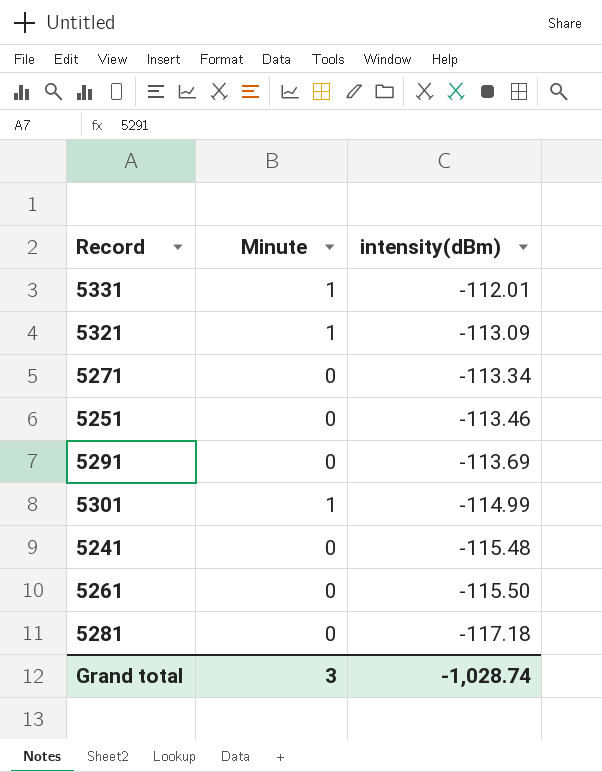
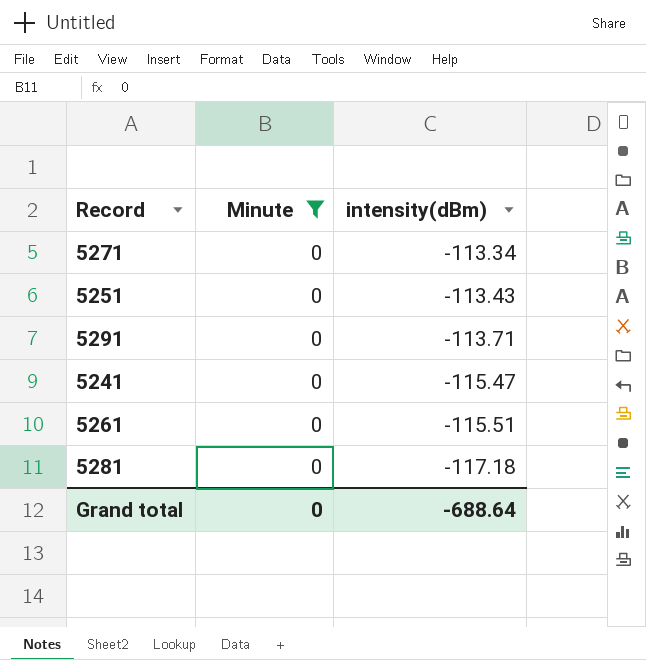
filter: none -> Minute = 0
5251 | intensity(dBm): -113.46 -> -113.43
5291 | intensity(dBm): -113.69 -> -113.71
5241 | intensity(dBm): -115.48 -> -115.47
5261 | intensity(dBm): -115.50 -> -115.51
Grand total | Minute: 3 -> 0
Grand total | intensity(dBm): -1,028.74 -> -688.64

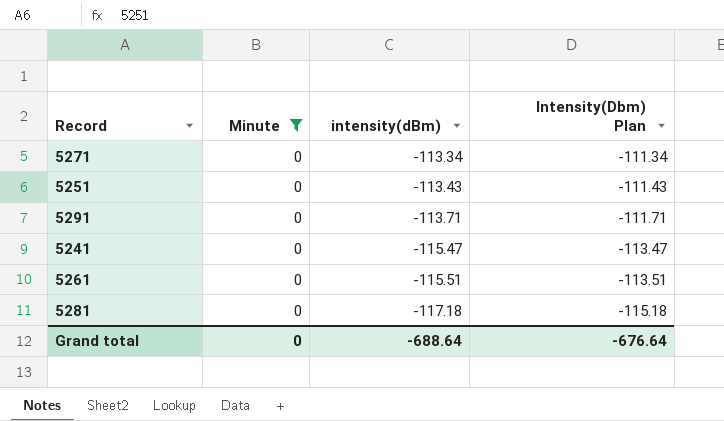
column Intensity(Dbm) Plan | formula: none -> [intensity(dBm)] + 2

